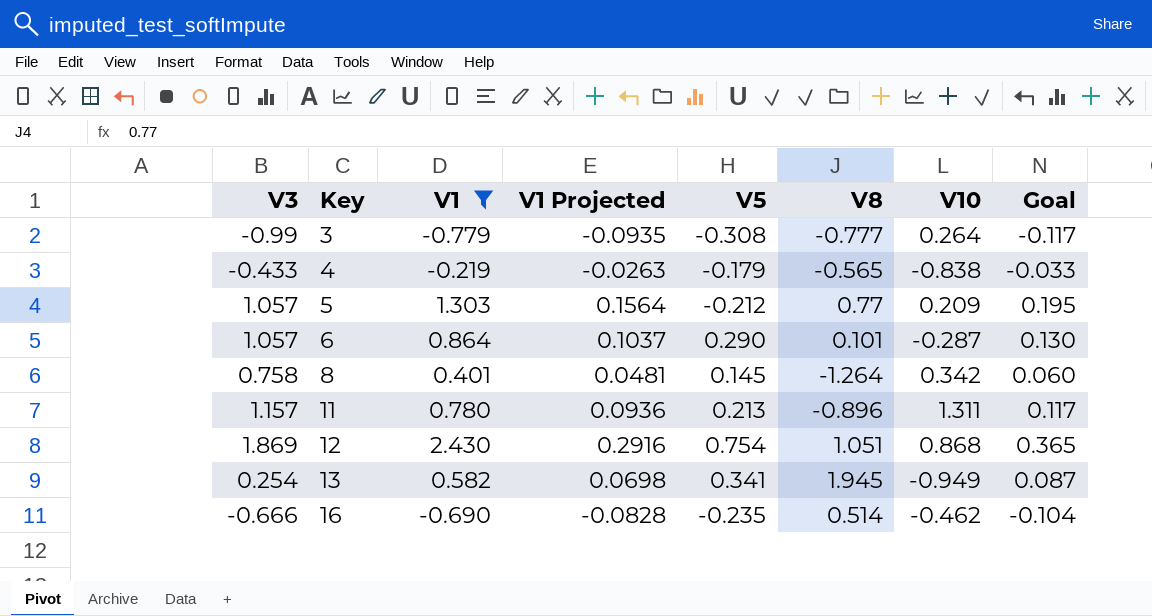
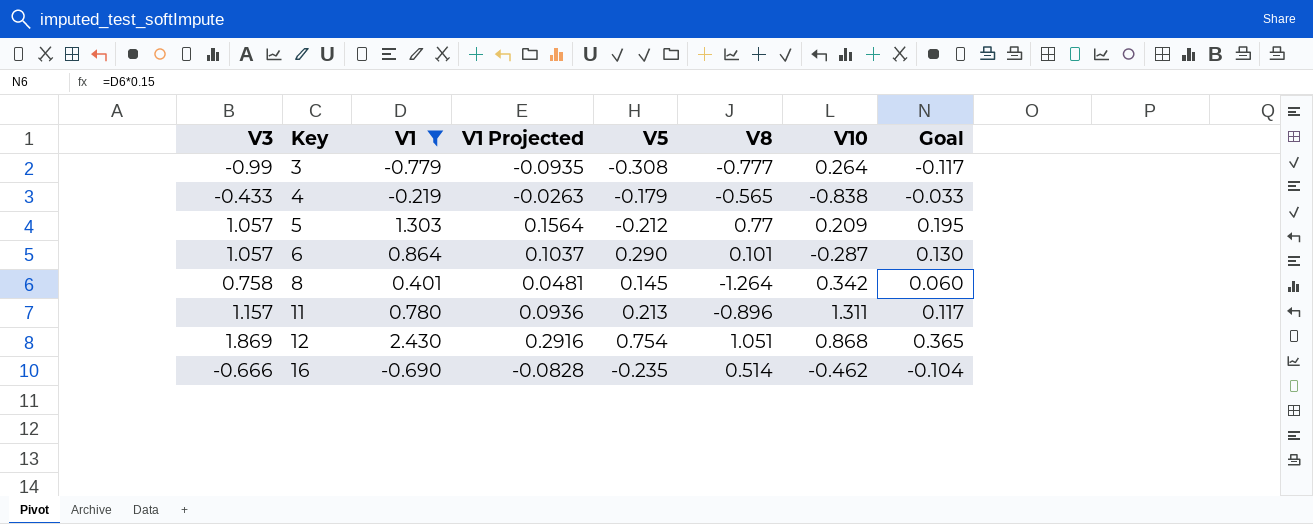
row 13: 0.254 | 0.582 | 0.0698 | 0.341 | 1.945 | -0.949 | 0.087 -> none

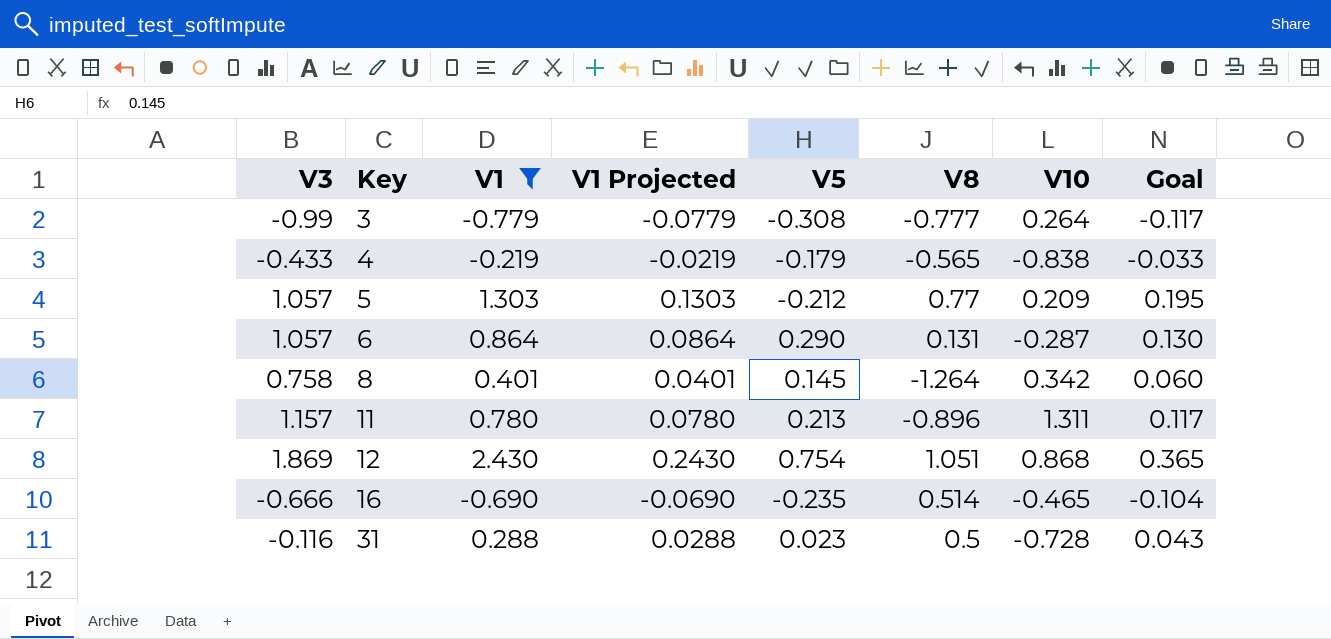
column V1 Projected | formula: [V1] * 0.12 -> [V1] * 0.1
6 | V8: 0.101 -> 0.131
16 | V10: -0.462 -> -0.465
row 31: none -> -0.116 | 0.288 | 0.0288 | 0.023 | 0.5 | -0.728 | 0.043

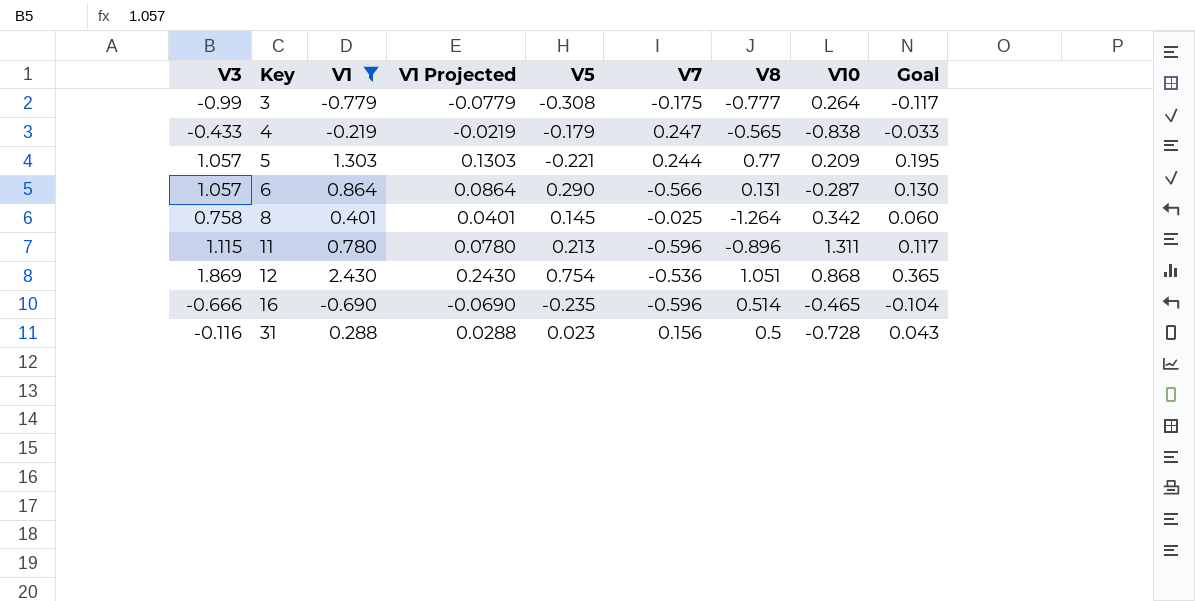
column V7 | position: none -> 6
5 | V5: -0.212 -> -0.221
11 | V3: 1.157 -> 1.115

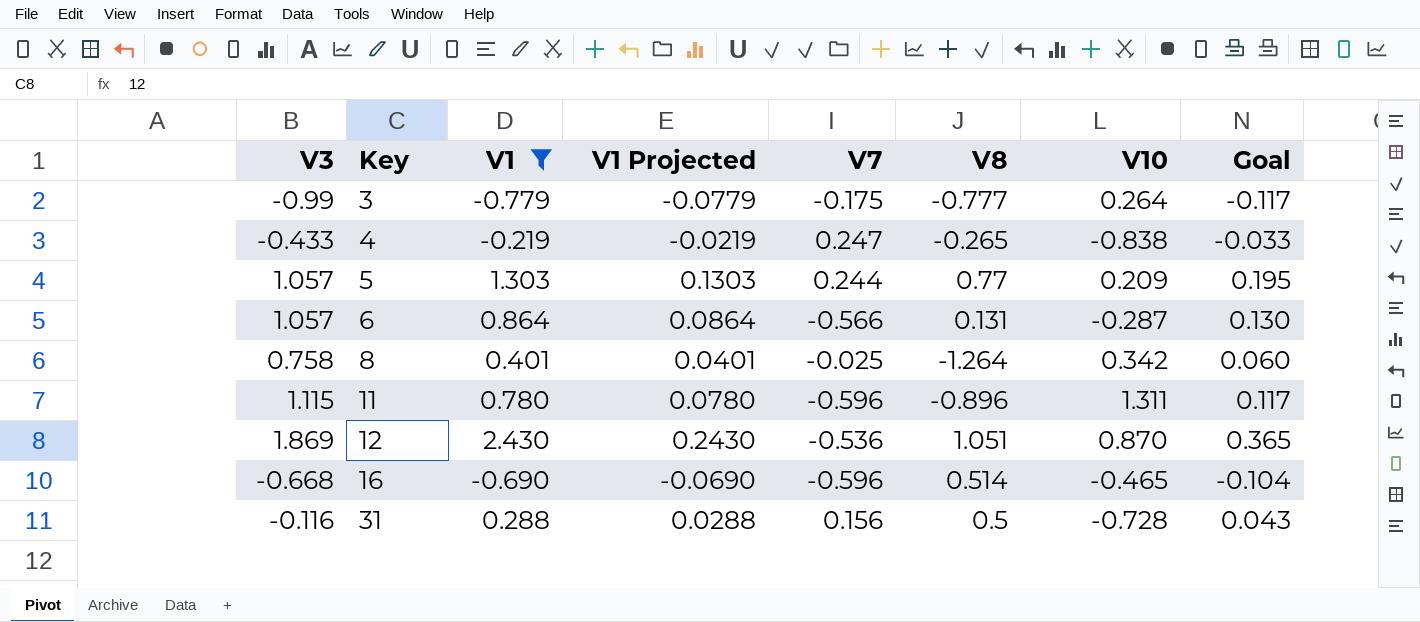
column V5 | position: 5 -> none
4 | V8: -0.565 -> -0.265
12 | V10: 0.868 -> 0.870
16 | V3: -0.666 -> -0.668

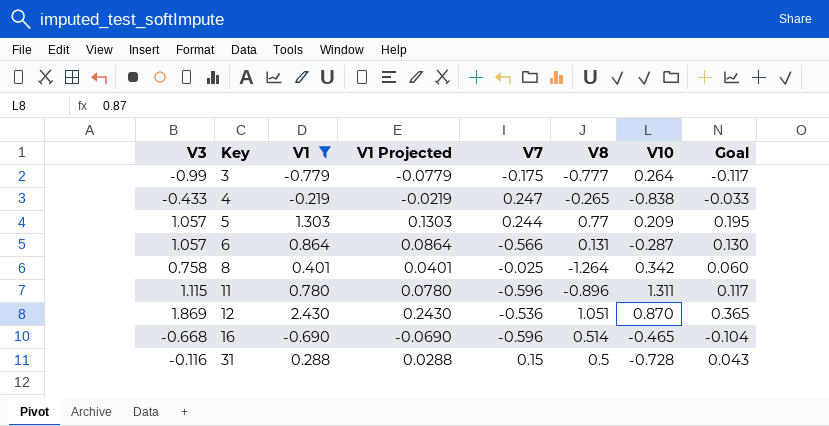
31 | V7: 0.156 -> 0.15

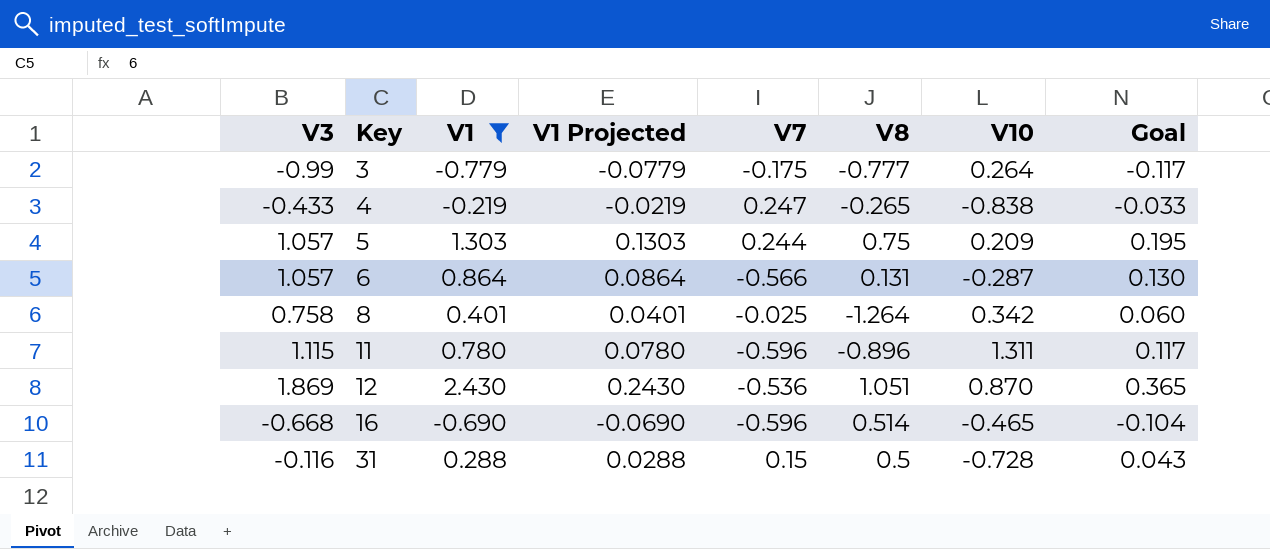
5 | V8: 0.77 -> 0.75

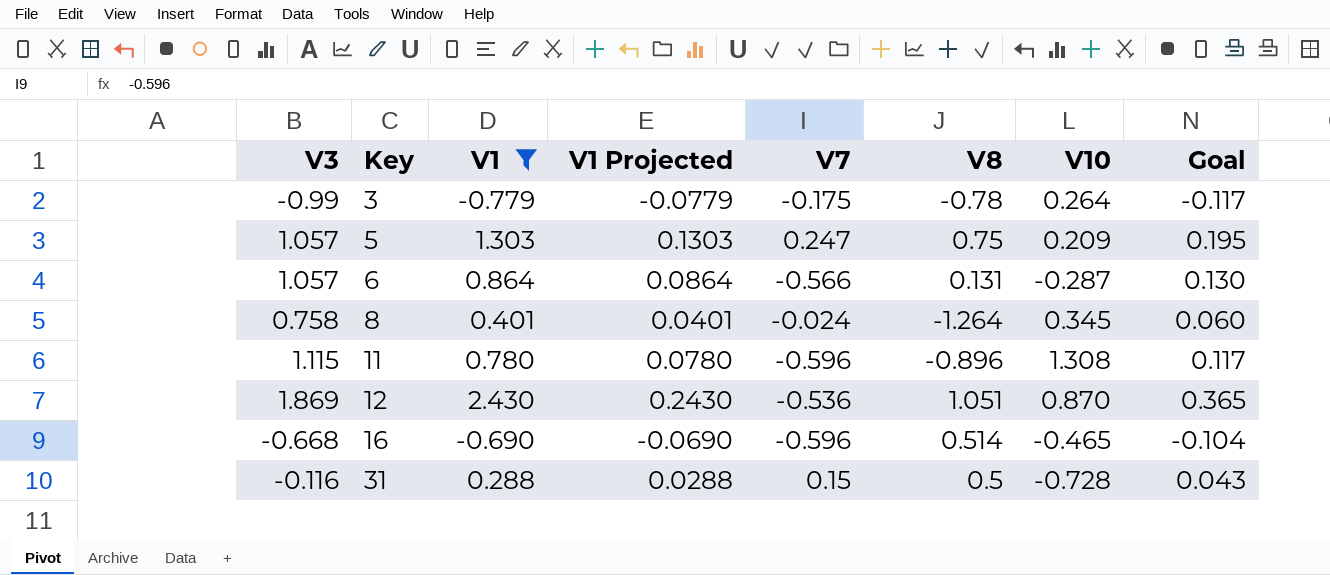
row 4: -0.433 | -0.219 | -0.0219 | 0.247 | -0.265 | -0.838 | -0.033 -> none
3 | V8: -0.777 -> -0.78
5 | V7: 0.244 -> 0.247
8 | V7: -0.025 -> -0.024
8 | V10: 0.342 -> 0.345
11 | V10: 1.311 -> 1.308

